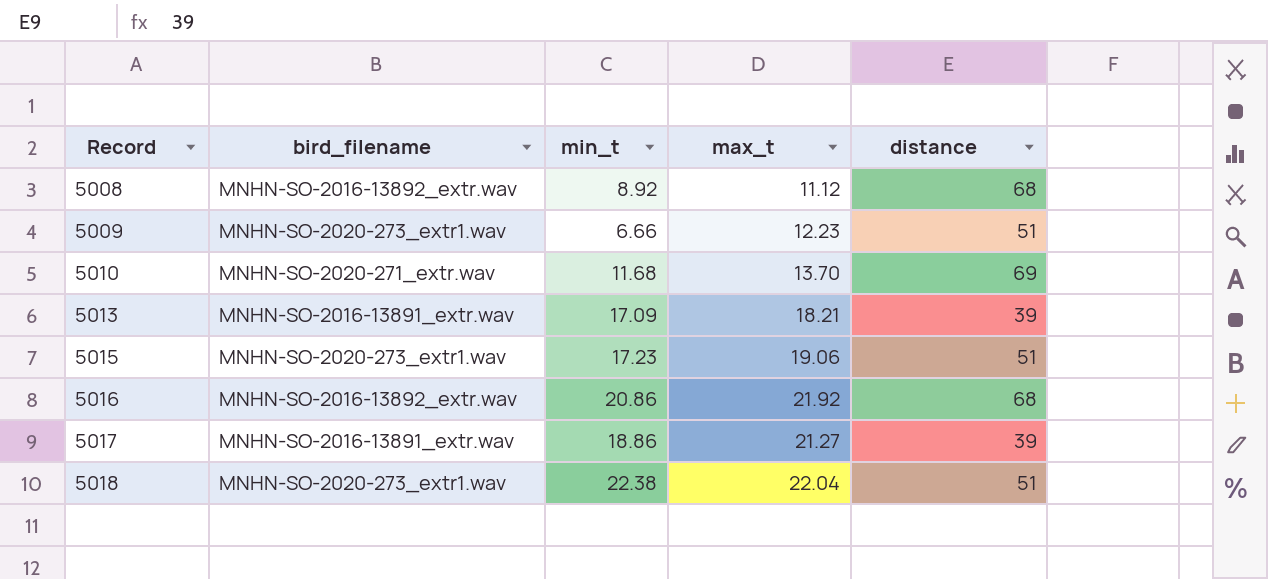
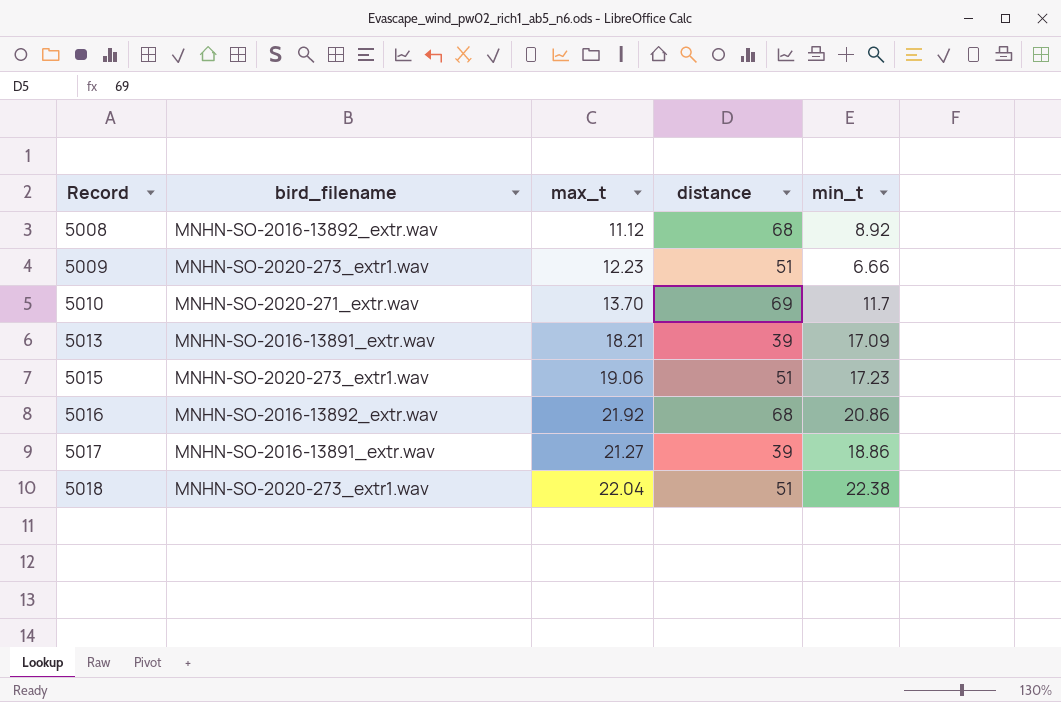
column min_t | position: 3 -> 5
5010 | min_t: 11.68 -> 11.7

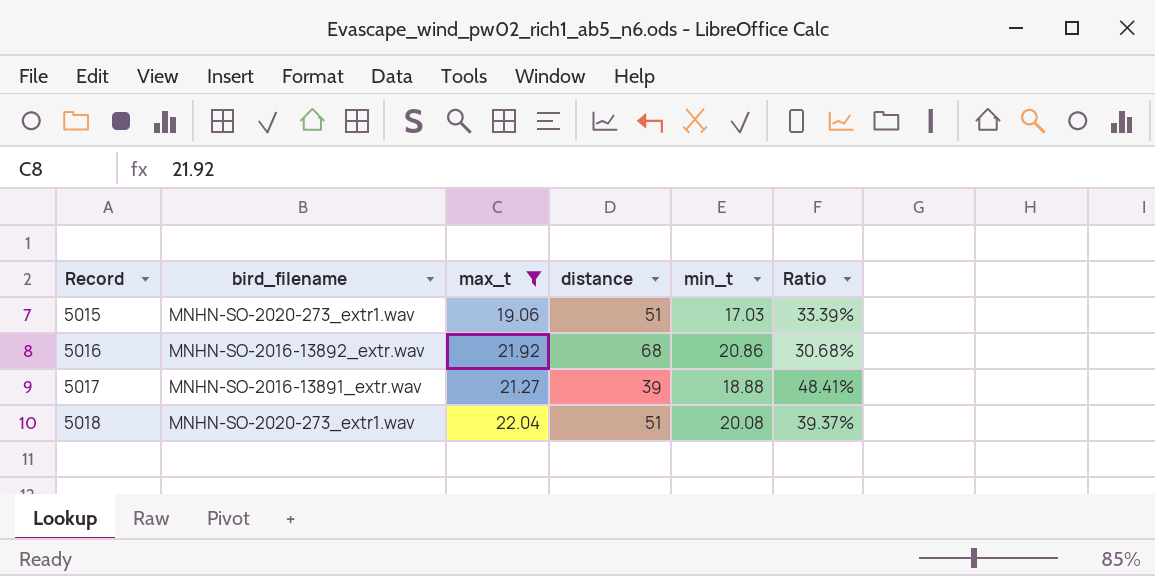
filter: none -> max_t >= 19.06
column Ratio | formula: none -> [min_t] / [distance]
5015 | min_t: 17.23 -> 17.03
5017 | min_t: 18.86 -> 18.88
5018 | min_t: 22.38 -> 20.08

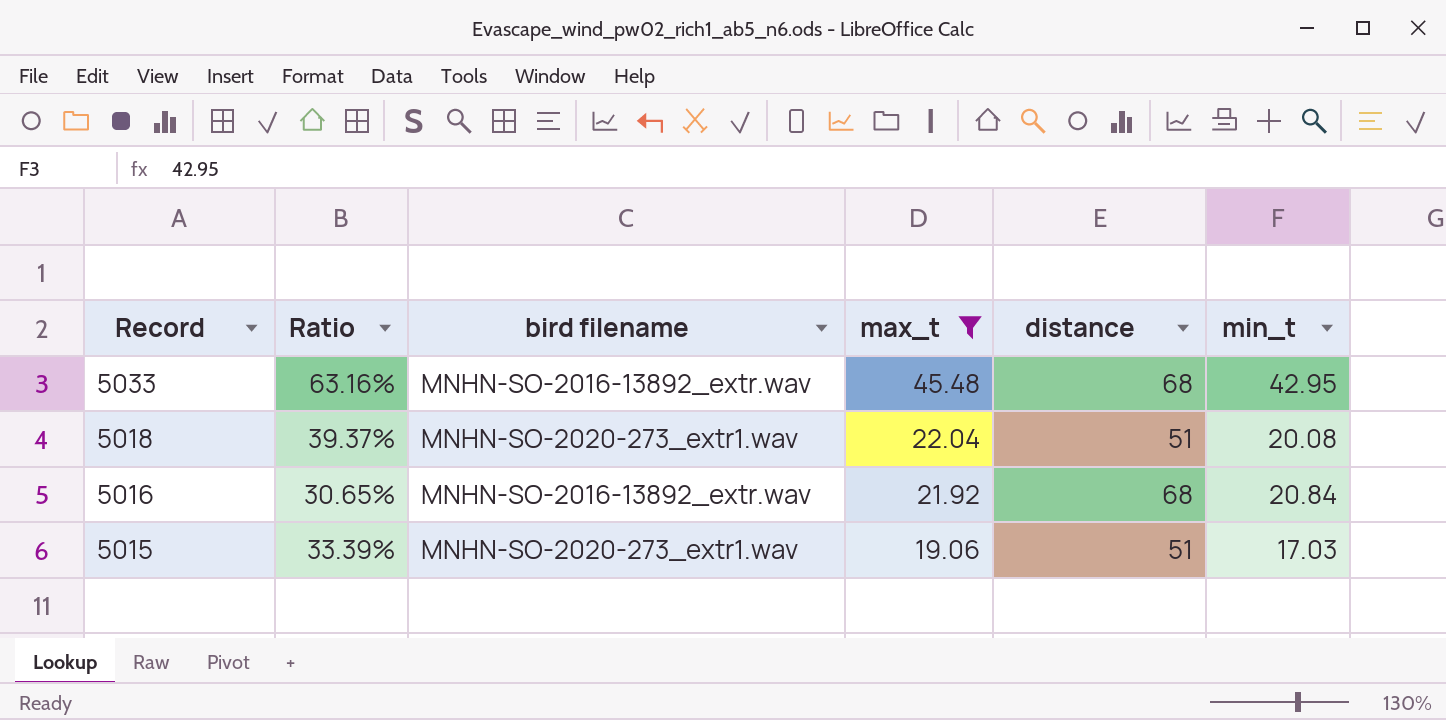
row order: Record ascending -> Record descending
column Ratio | position: 6 -> 2
column name: bird_filename -> bird filename
row 5017: MNHN-SO-2016-13891_extr.wav | 21.27 | 39 | 18.88 | 48.41% -> none
row 5033: none -> 63.16% | MNHN-SO-2016-13892_extr.wav | 45.48 | 68 | 42.95
5016 | Ratio: 30.68% -> 30.65%
5016 | min_t: 20.86 -> 20.84

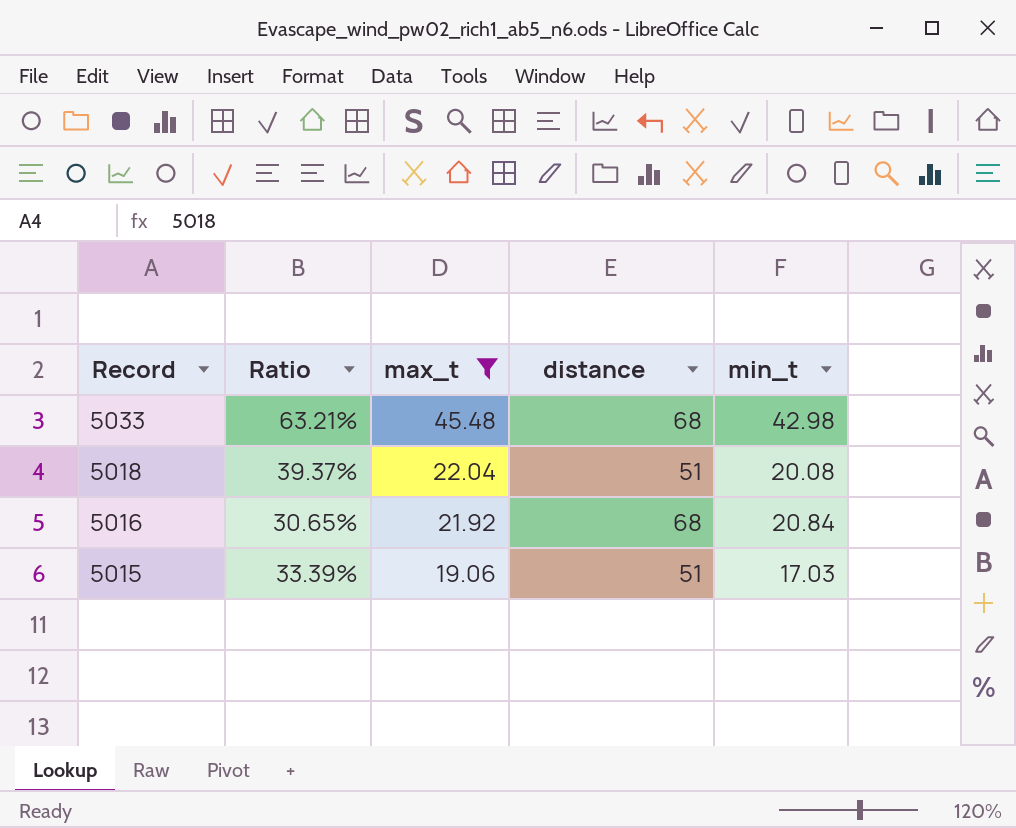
column bird filename | position: 3 -> none
5033 | Ratio: 63.16% -> 63.21%
5033 | min_t: 42.95 -> 42.98

